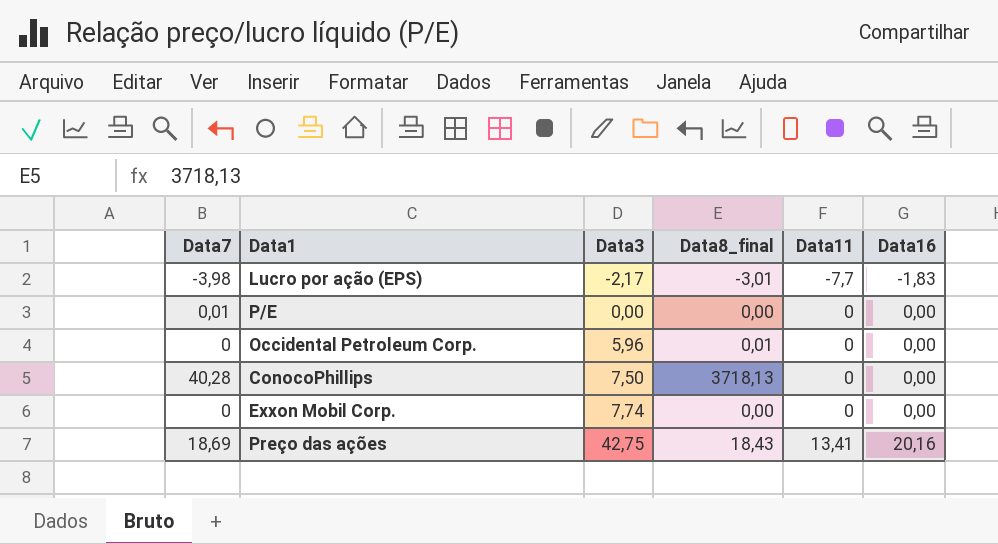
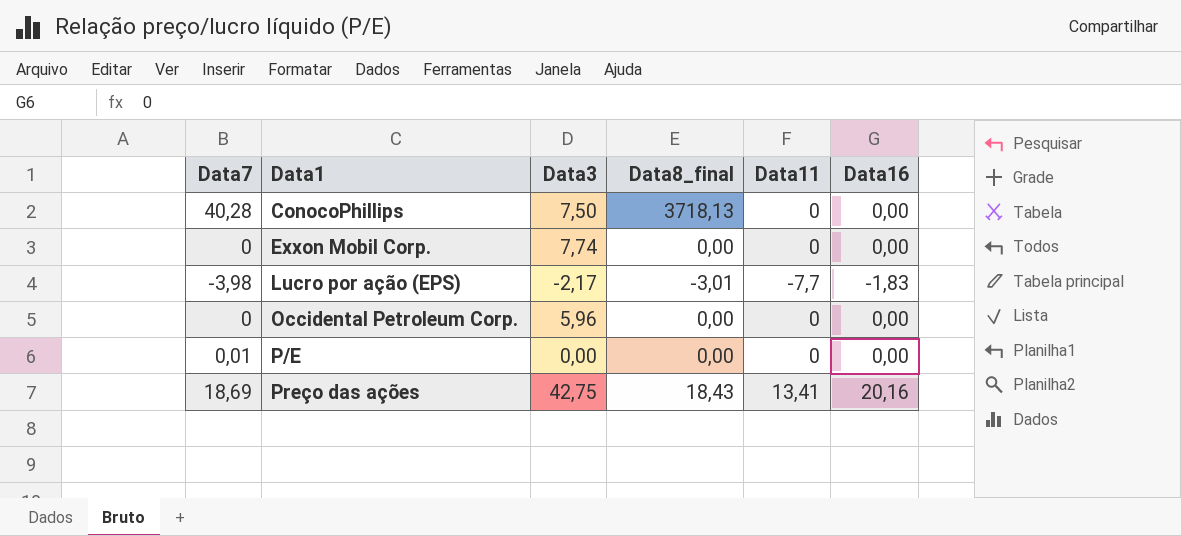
row order: Data3 ascending -> Data1 ascending
Occidental Petroleum Corp. | Data8_final: 0,01 -> 0,00

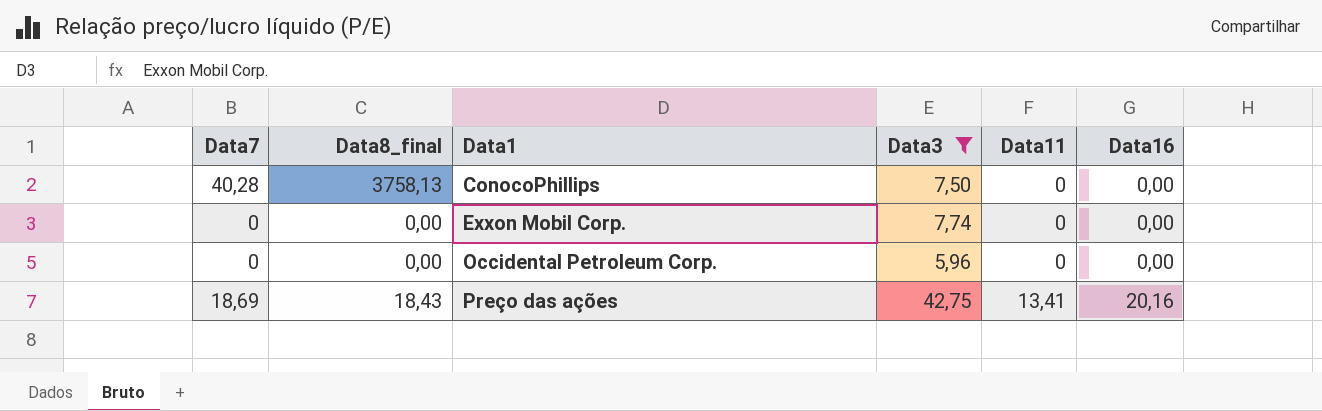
filter: none -> Data3 >= 5,96
column Data8_final | position: 4 -> 2
ConocoPhillips | Data8_final: 3718,13 -> 3758,13

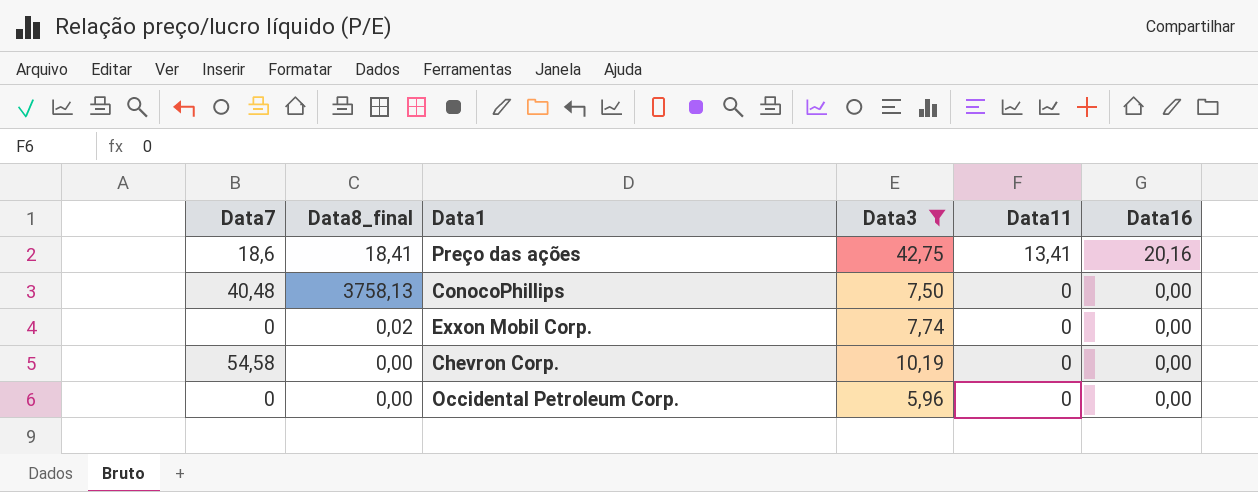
row order: Data1 ascending -> Data11 descending
Preço das ações | Data7: 18,69 -> 18,6
Preço das ações | Data8_final: 18,43 -> 18,41
ConocoPhillips | Data7: 40,28 -> 40,48
Exxon Mobil Corp. | Data8_final: 0,00 -> 0,02
row Chevron Corp.: none -> 54,58 | 0,00 | 10,19 | 0 | 0,00

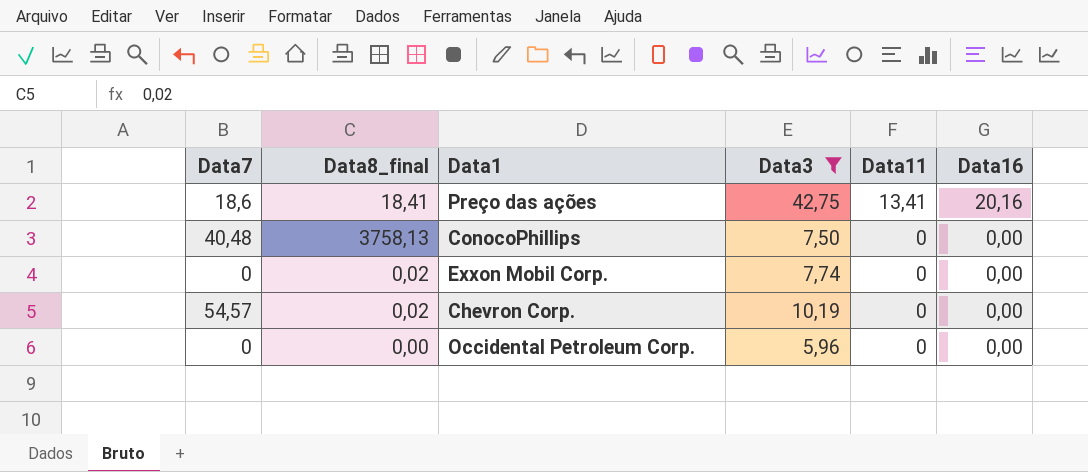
Chevron Corp. | Data7: 54,58 -> 54,57
Chevron Corp. | Data8_final: 0,00 -> 0,02

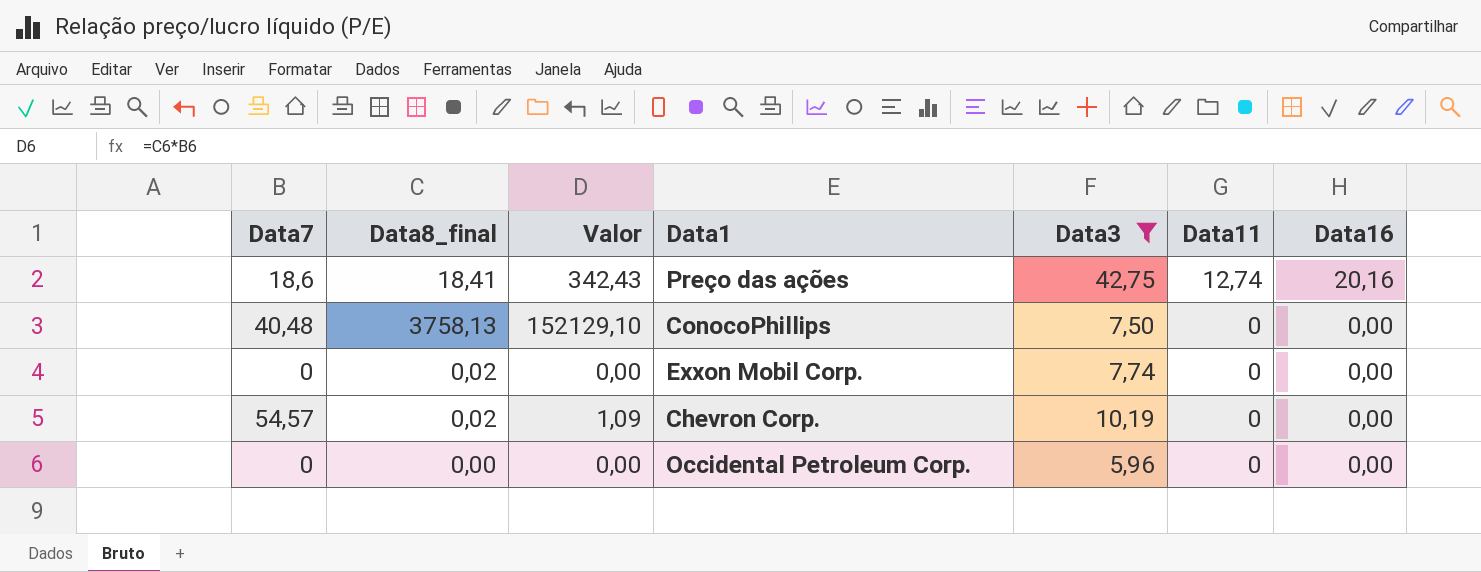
column Valor | formula: none -> [Data7] * [Data8_final]
Preço das ações | Data11: 13,41 -> 12,74

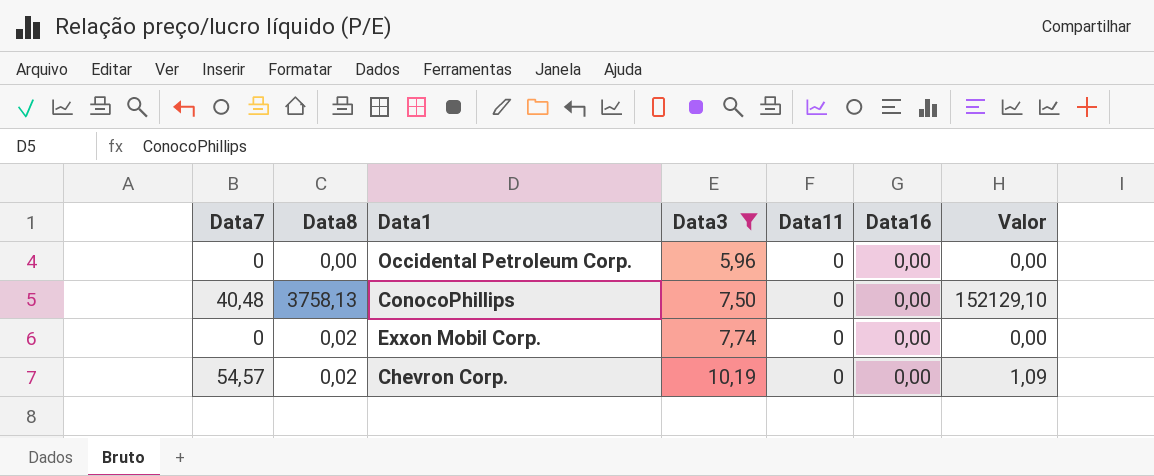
row order: Data11 descending -> Data3 ascending
column name: Data8_final -> Data8
column Valor | position: 3 -> 7
row Preço das ações: 18,6 | 18,41 | 342,43 | 42,75 | 12,74 | 20,16 -> none

